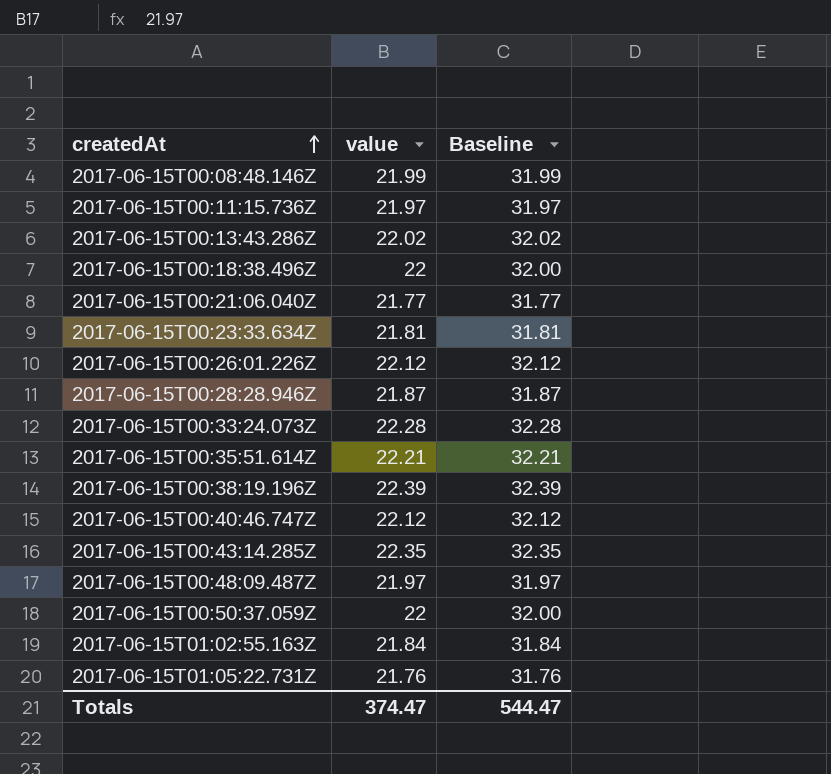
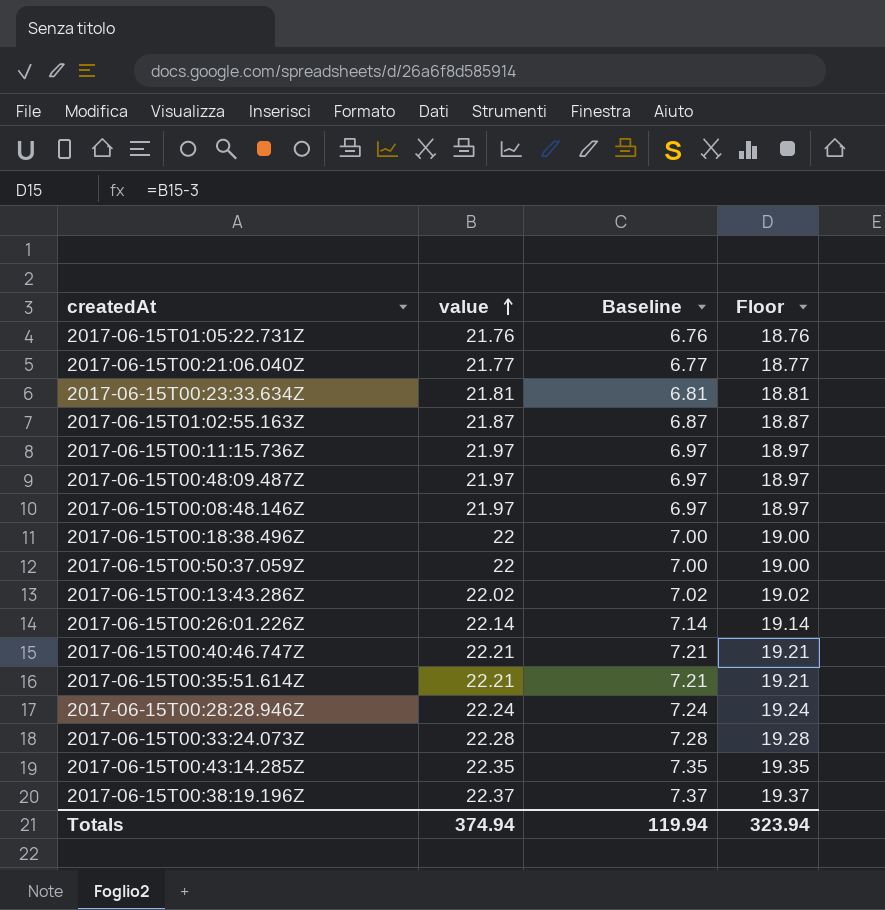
row order: createdAt ascending -> value ascending
column Baseline | formula: [value] + 10 -> [value] - 15
column Floor | formula: none -> [value] - 3
2017-06-15T01:02:55.163Z | value: 21.84 -> 21.87
2017-06-15T00:08:48.146Z | value: 21.99 -> 21.97
2017-06-15T00:26:01.226Z | value: 22.12 -> 22.14
2017-06-15T00:40:46.747Z | value: 22.12 -> 22.21
2017-06-15T00:28:28.946Z | value: 21.87 -> 22.24
2017-06-15T00:38:19.196Z | value: 22.39 -> 22.37
Totals | value: 374.47 -> 374.94
Totals | Baseline: 544.47 -> 119.94

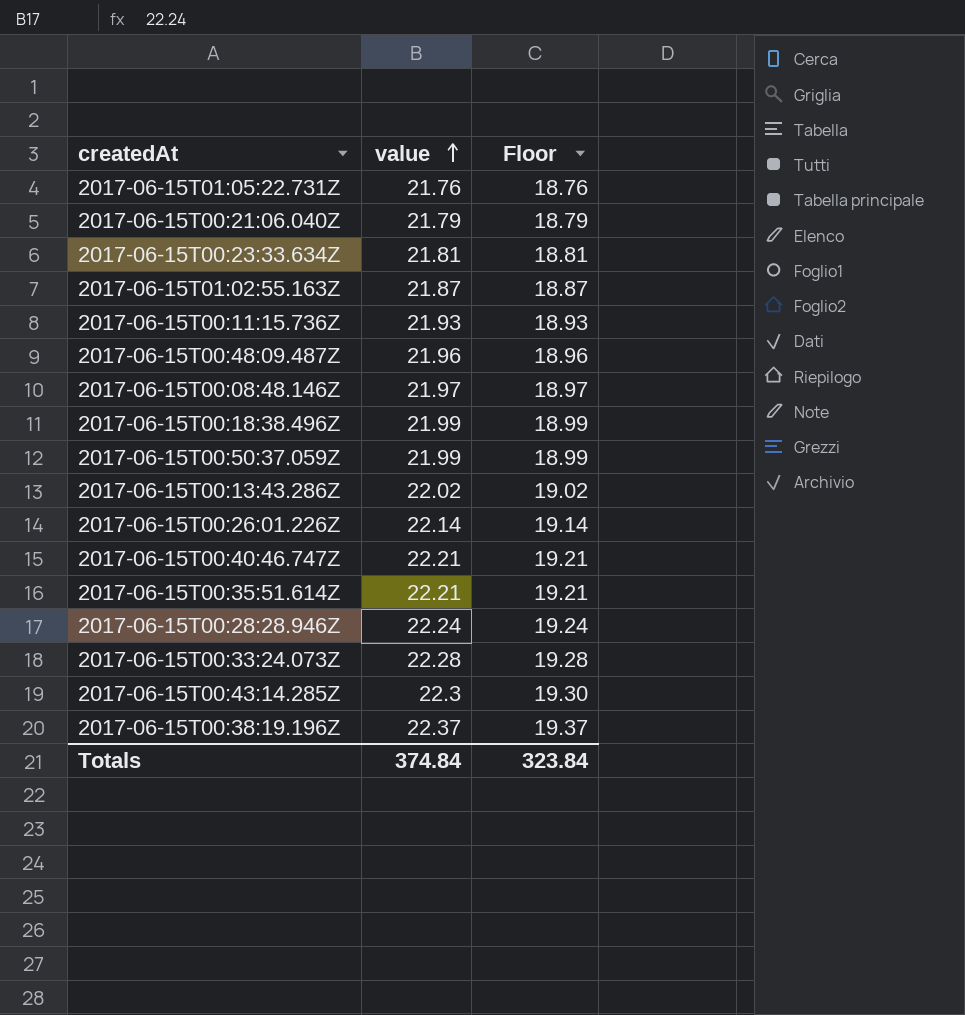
column Baseline | formula: [value] - 15 -> none
2017-06-15T00:21:06.040Z | value: 21.77 -> 21.79
2017-06-15T00:21:06.040Z | Floor: 18.77 -> 18.79
2017-06-15T00:11:15.736Z | value: 21.97 -> 21.93
2017-06-15T00:11:15.736Z | Floor: 18.97 -> 18.93
2017-06-15T00:48:09.487Z | value: 21.97 -> 21.96
2017-06-15T00:48:09.487Z | Floor: 18.97 -> 18.96
2017-06-15T00:18:38.496Z | value: 22 -> 21.99
2017-06-15T00:18:38.496Z | Floor: 19.00 -> 18.99
2017-06-15T00:50:37.059Z | value: 22 -> 21.99
2017-06-15T00:50:37.059Z | Floor: 19.00 -> 18.99
2017-06-15T00:43:14.285Z | value: 22.35 -> 22.3
2017-06-15T00:43:14.285Z | Floor: 19.35 -> 19.30
Totals | value: 374.94 -> 374.84
Totals | Floor: 323.94 -> 323.84

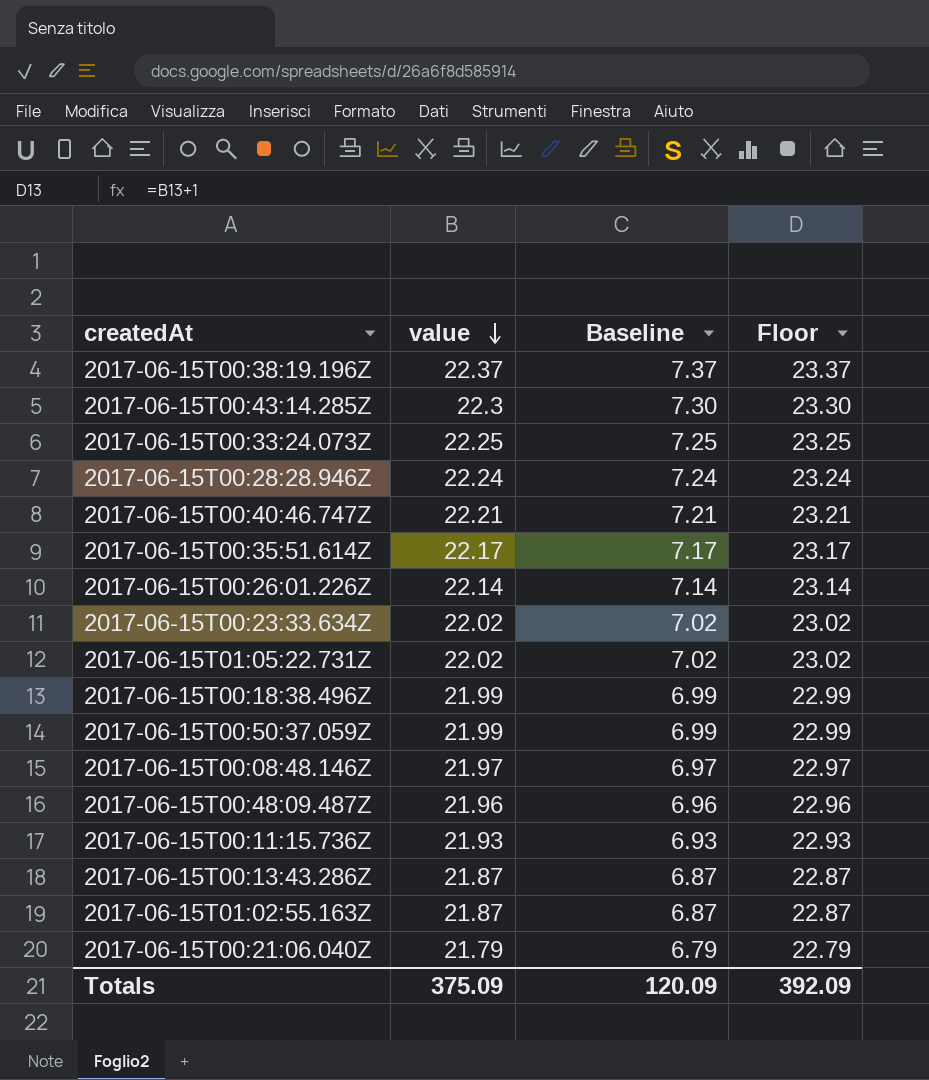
row order: value ascending -> value descending
column Baseline | formula: none -> [value] - 15
column Floor | formula: [value] - 3 -> [value] + 1
2017-06-15T00:33:24.073Z | value: 22.28 -> 22.25
2017-06-15T00:35:51.614Z | value: 22.21 -> 22.17
2017-06-15T00:23:33.634Z | value: 21.81 -> 22.02
2017-06-15T01:05:22.731Z | value: 21.76 -> 22.02
2017-06-15T00:13:43.286Z | value: 22.02 -> 21.87
Totals | value: 374.84 -> 375.09
Totals | Floor: 323.84 -> 392.09

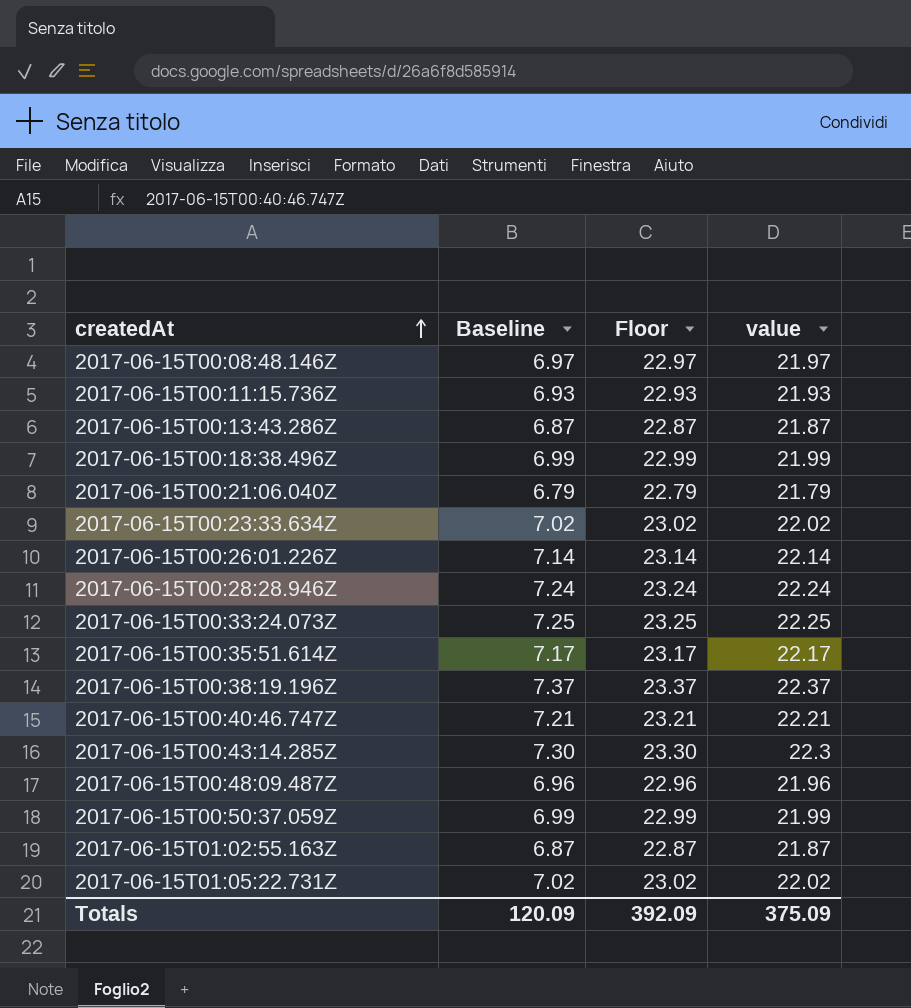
row order: value descending -> createdAt ascending
column value | position: 2 -> 4

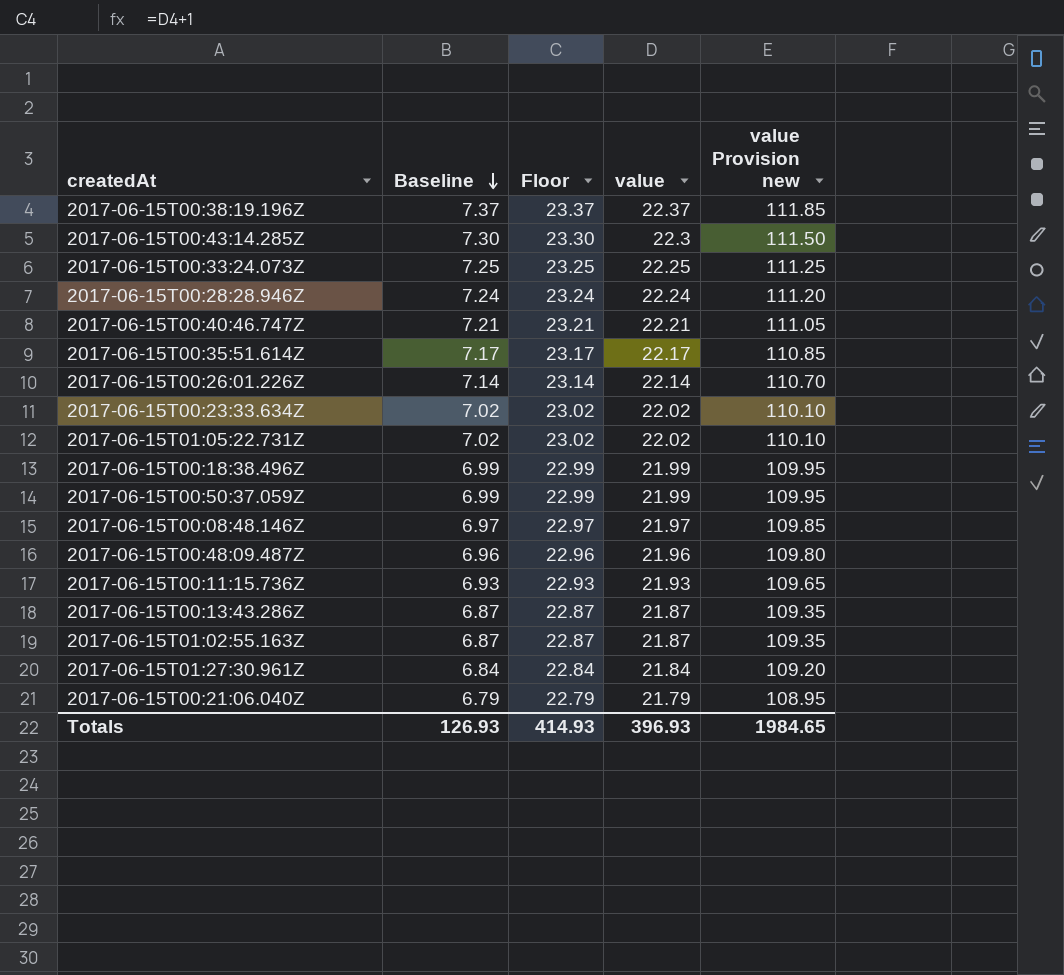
row order: createdAt ascending -> Baseline descending
column value Provision new | formula: none -> [value] * 5
row 2017-06-15T01:27:30.961Z: none -> 6.84 | 22.84 | 21.84 | 109.20
Totals | Baseline: 120.09 -> 126.93
Totals | Floor: 392.09 -> 414.93
Totals | value: 375.09 -> 396.93

